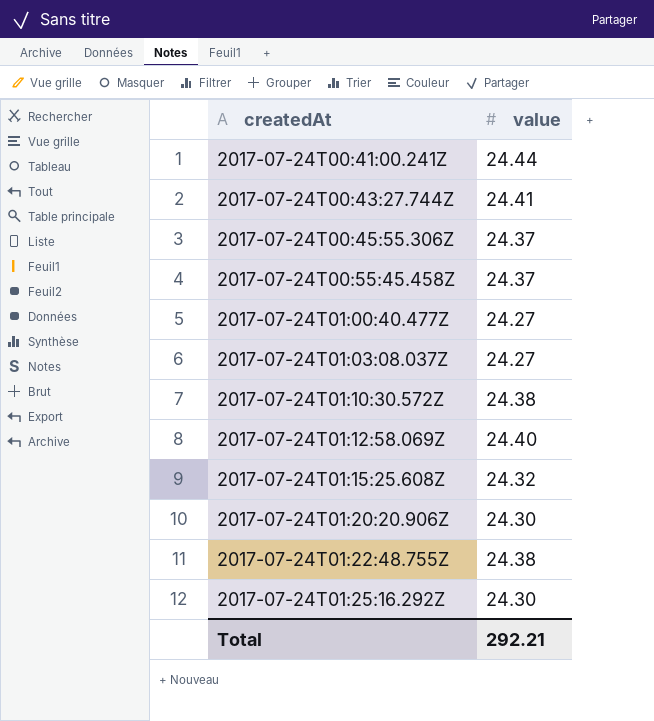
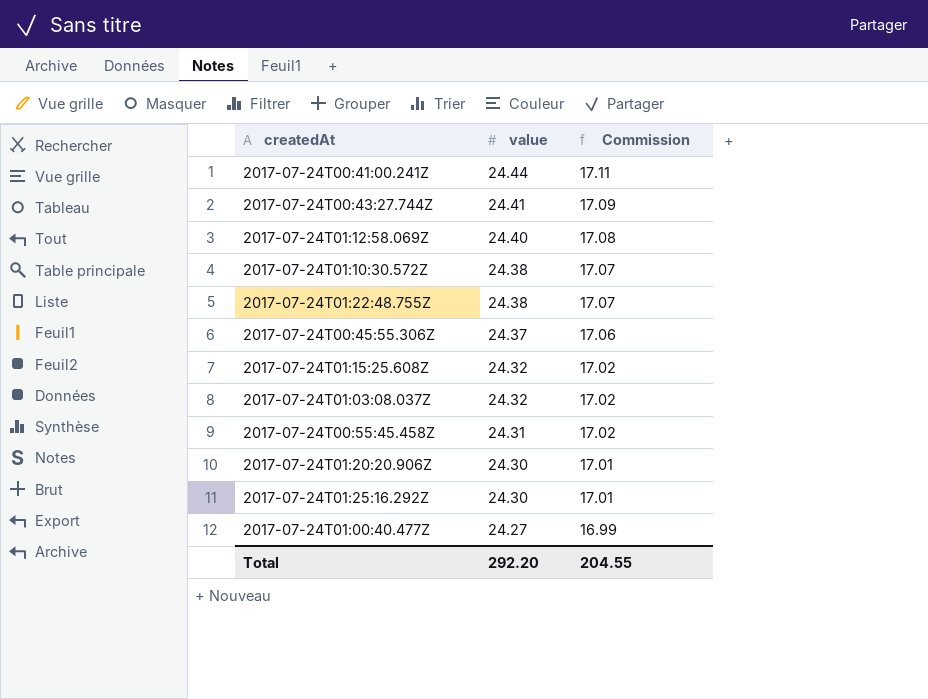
row order: createdAt ascending -> value descending
column Commission | formula: none -> [value] * 0.7
2017-07-24T01:03:08.037Z | value: 24.27 -> 24.32
2017-07-24T00:55:45.458Z | value: 24.37 -> 24.31
Total | value: 292.21 -> 292.20

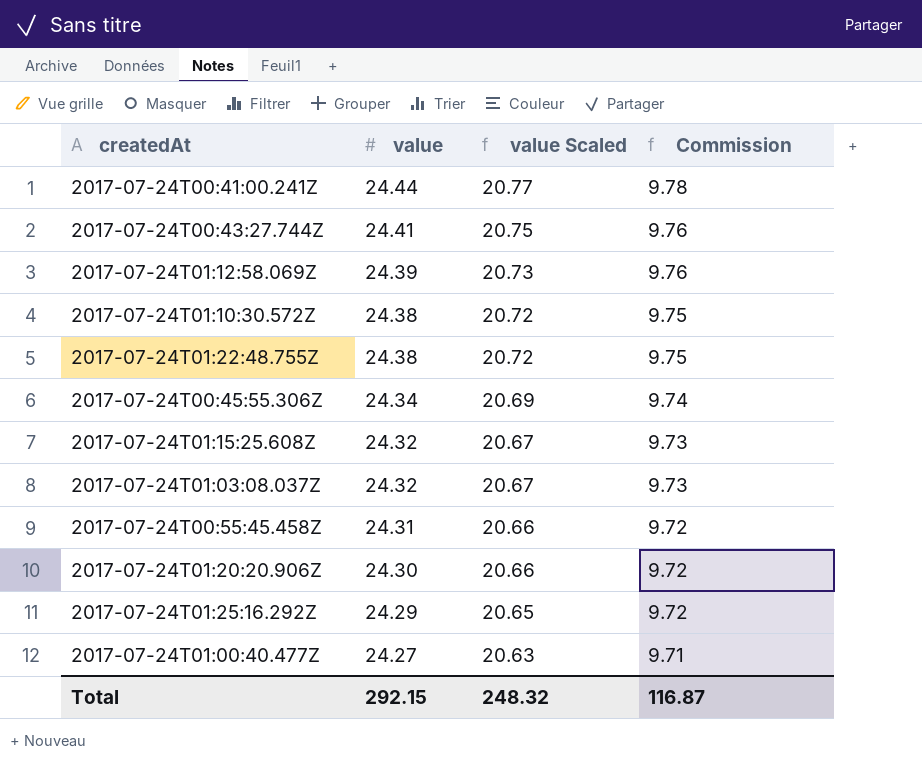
column value Scaled | formula: none -> [value] * 0.85
column Commission | formula: [value] * 0.7 -> [value] * 0.4
2017-07-24T01:12:58.069Z | value: 24.40 -> 24.39
2017-07-24T00:45:55.306Z | value: 24.37 -> 24.34
2017-07-24T01:25:16.292Z | value: 24.30 -> 24.29
Total | value: 292.20 -> 292.15
Total | Commission: 204.55 -> 116.87

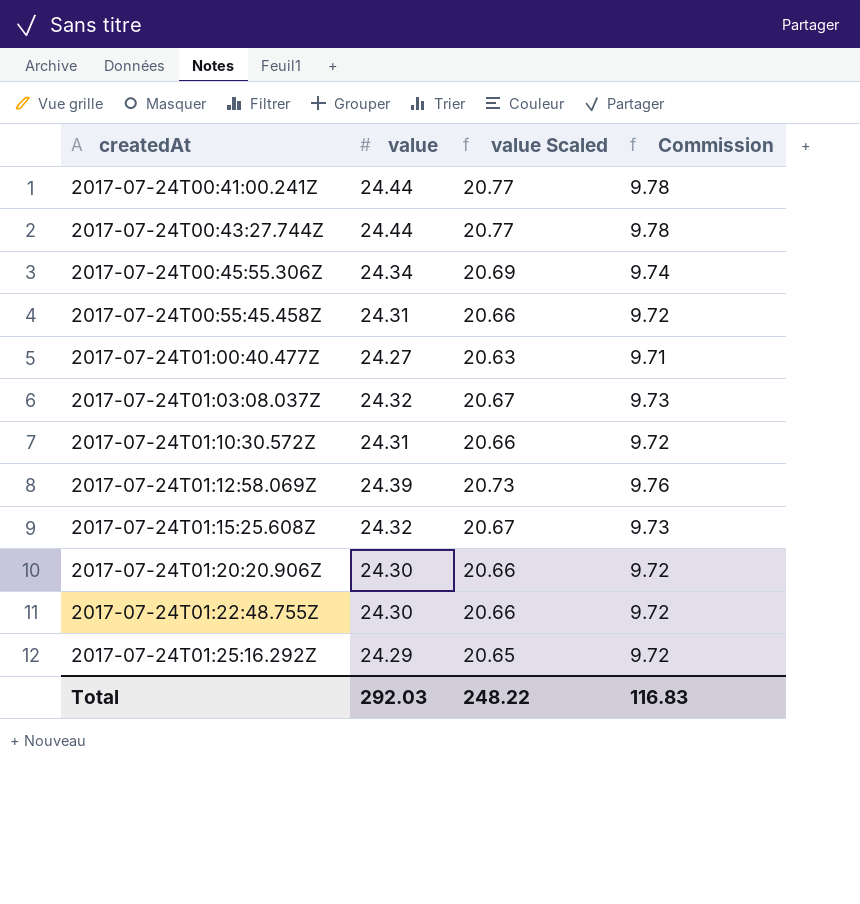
row order: value descending -> createdAt ascending
2017-07-24T00:43:27.744Z | value: 24.41 -> 24.44
2017-07-24T00:43:27.744Z | value Scaled: 20.75 -> 20.77
2017-07-24T00:43:27.744Z | Commission: 9.76 -> 9.78
2017-07-24T01:10:30.572Z | value: 24.38 -> 24.31
2017-07-24T01:10:30.572Z | value Scaled: 20.72 -> 20.66
2017-07-24T01:10:30.572Z | Commission: 9.75 -> 9.72
2017-07-24T01:22:48.755Z | value: 24.38 -> 24.30
2017-07-24T01:22:48.755Z | value Scaled: 20.72 -> 20.66
2017-07-24T01:22:48.755Z | Commission: 9.75 -> 9.72
Total | value: 292.15 -> 292.03
Total | value Scaled: 248.32 -> 248.22
Total | Commission: 116.87 -> 116.83

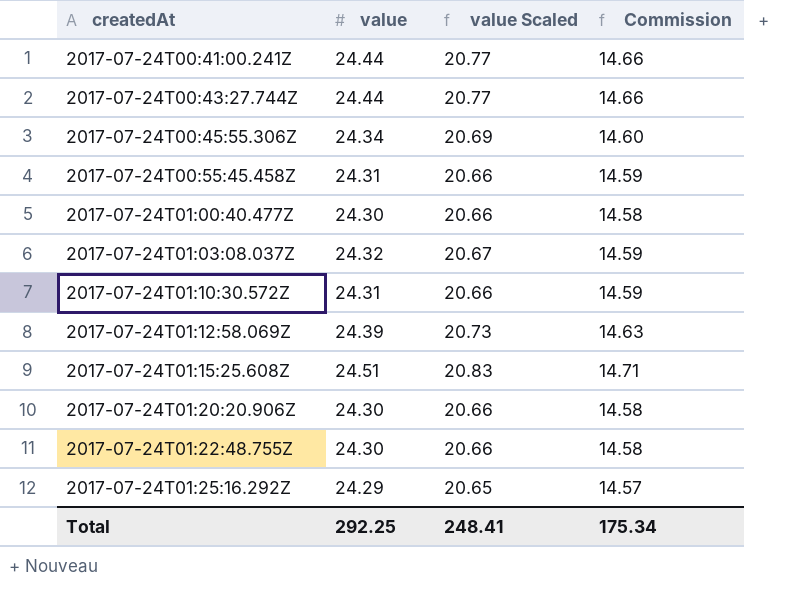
column Commission | formula: [value] * 0.4 -> [value] * 0.6
2017-07-24T01:00:40.477Z | value: 24.27 -> 24.30
2017-07-24T01:00:40.477Z | value Scaled: 20.63 -> 20.66
2017-07-24T01:15:25.608Z | value: 24.32 -> 24.51
2017-07-24T01:15:25.608Z | value Scaled: 20.67 -> 20.83
Total | value: 292.03 -> 292.25
Total | value Scaled: 248.22 -> 248.41
Total | Commission: 116.83 -> 175.34

